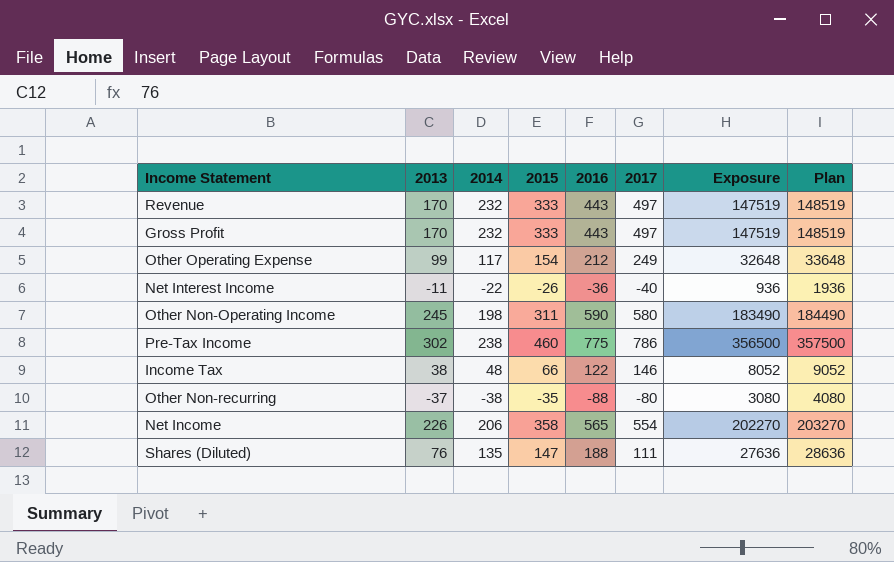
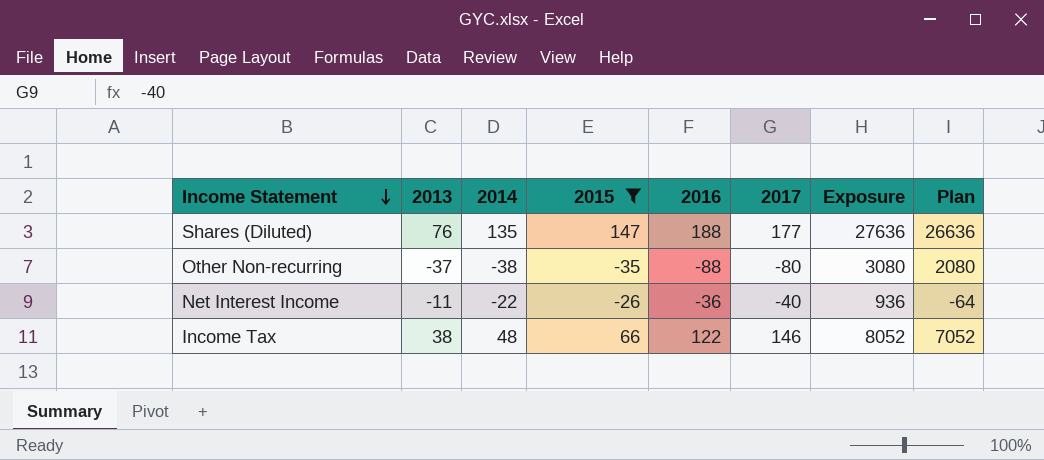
filter: none -> 2015 <= 147
row order: none -> Income Statement descending
column Plan | formula: [Exposure] + 1000 -> [Exposure] - 1000
Shares (Diluted) | 2017: 111 -> 177

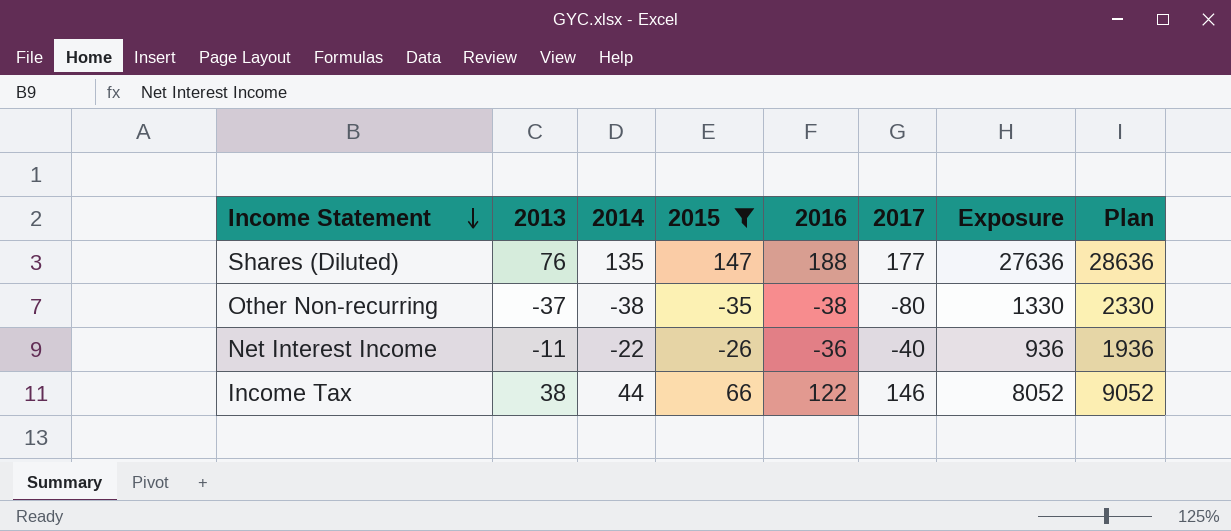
column Plan | formula: [Exposure] - 1000 -> [Exposure] + 1000
Other Non-recurring | 2016: -88 -> -38
Other Non-recurring | Exposure: 3080 -> 1330
Income Tax | 2014: 48 -> 44

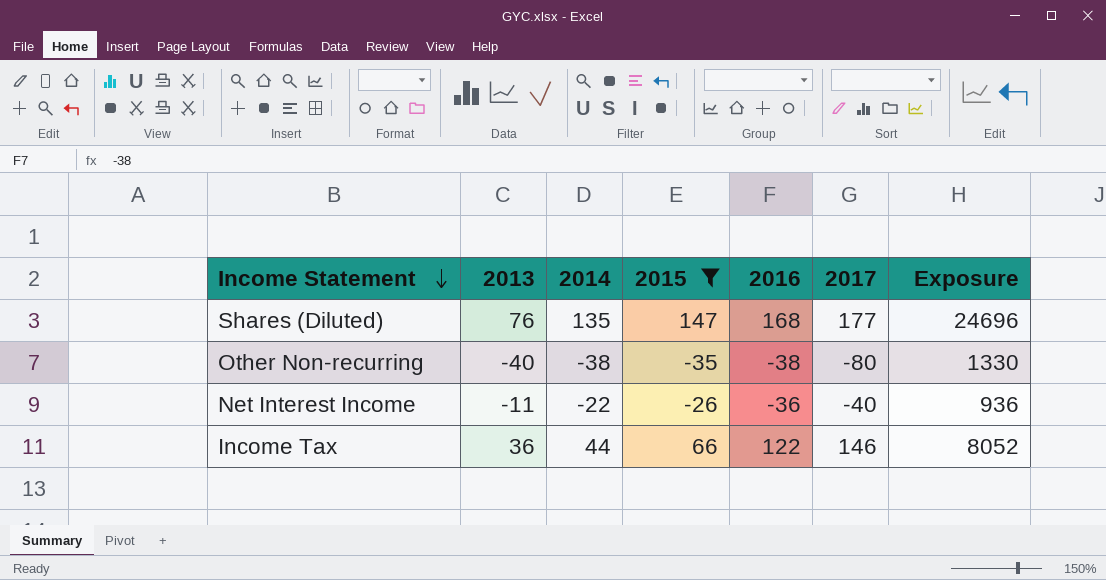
column Plan | formula: [Exposure] + 1000 -> none
Shares (Diluted) | 2016: 188 -> 168
Shares (Diluted) | Exposure: 27636 -> 24696
Other Non-recurring | 2013: -37 -> -40
Income Tax | 2013: 38 -> 36

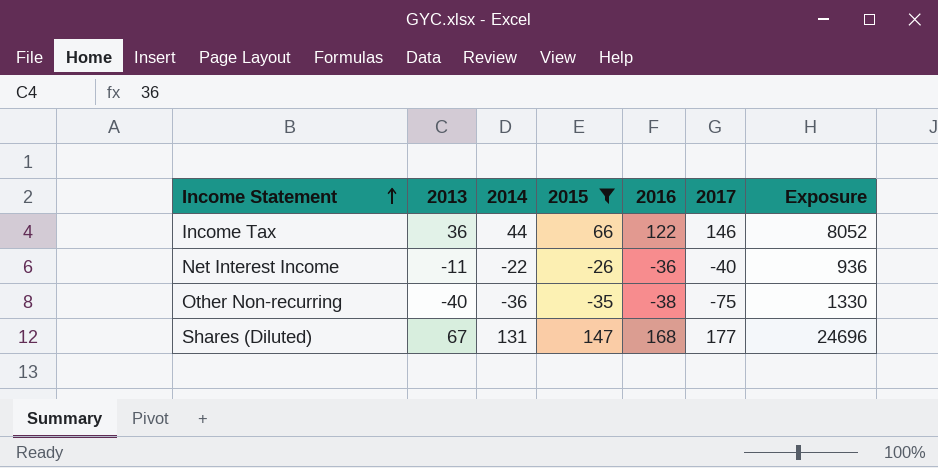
row order: Income Statement descending -> Income Statement ascending
Other Non-recurring | 2014: -38 -> -36
Other Non-recurring | 2017: -80 -> -75
Shares (Diluted) | 2013: 76 -> 67
Shares (Diluted) | 2014: 135 -> 131

